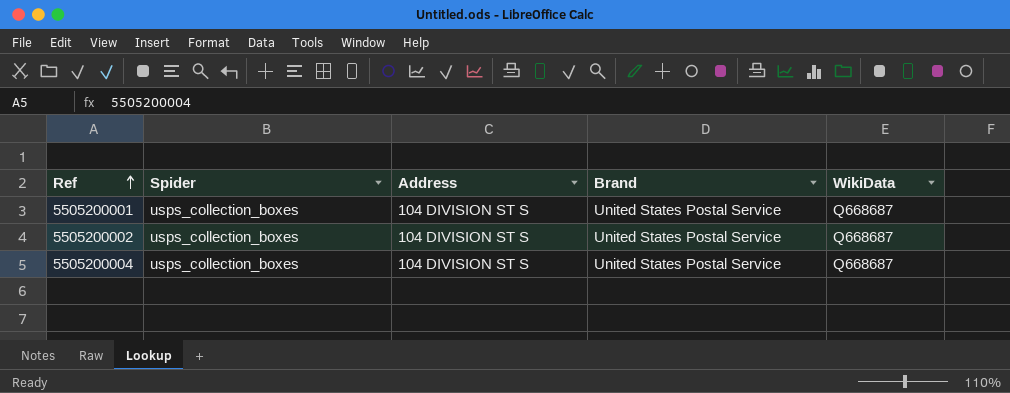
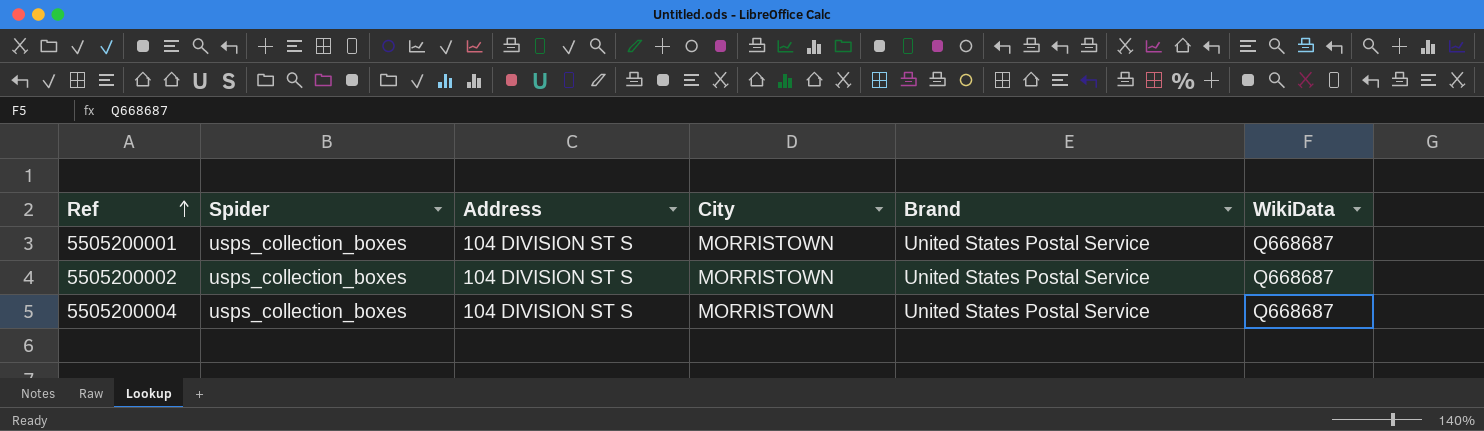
column City | position: none -> 4

